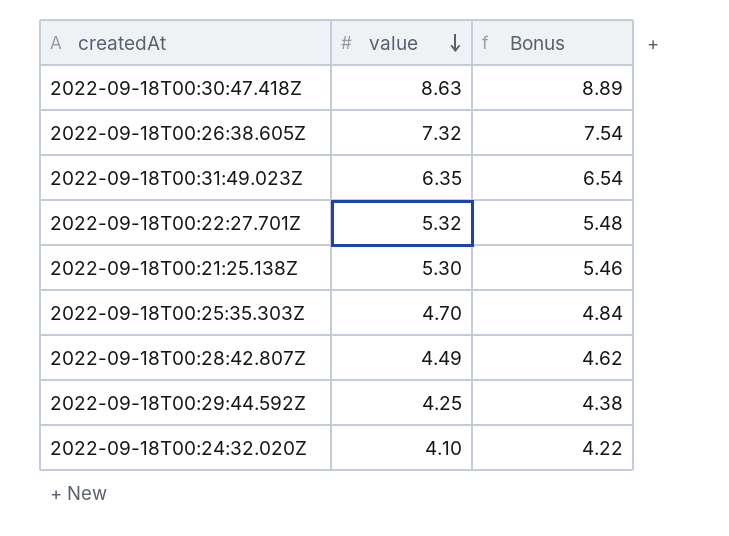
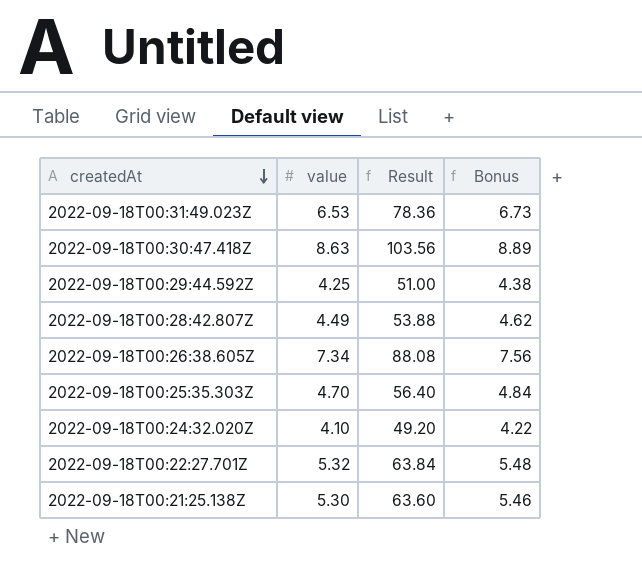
row order: value descending -> createdAt descending
column Result | formula: none -> [value] * 12
2022-09-18T00:31:49.023Z | value: 6.35 -> 6.53
2022-09-18T00:31:49.023Z | Bonus: 6.54 -> 6.73
2022-09-18T00:26:38.605Z | value: 7.32 -> 7.34
2022-09-18T00:26:38.605Z | Bonus: 7.54 -> 7.56

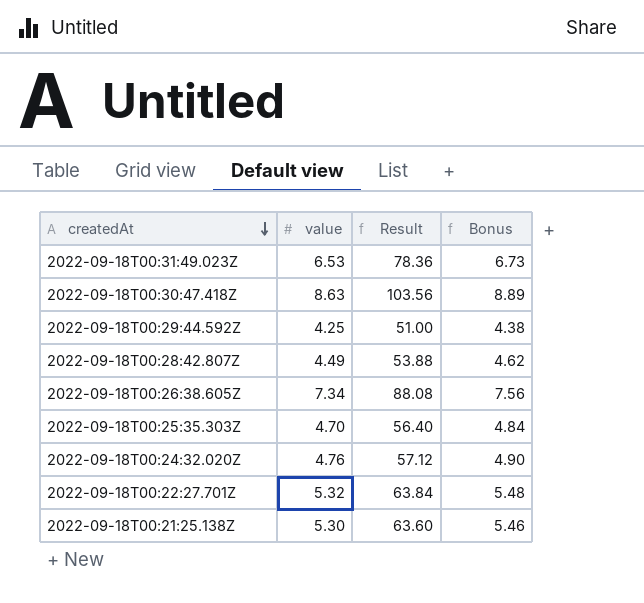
2022-09-18T00:24:32.020Z | value: 4.10 -> 4.76
2022-09-18T00:24:32.020Z | Result: 49.20 -> 57.12
2022-09-18T00:24:32.020Z | Bonus: 4.22 -> 4.90

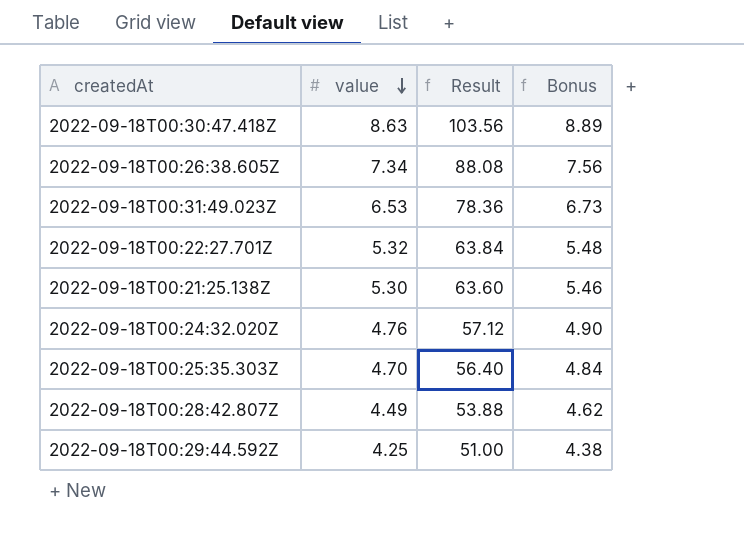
row order: createdAt descending -> value descending

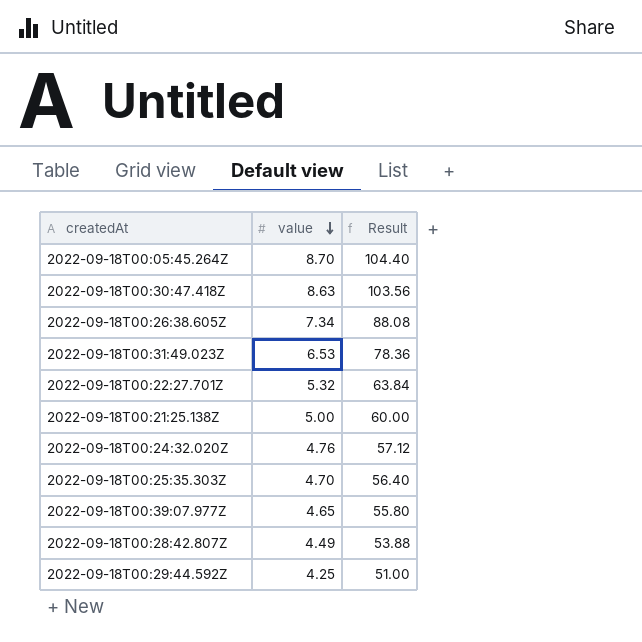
column Bonus | formula: [value] * 1.03 -> none
row 2022-09-18T00:05:45.264Z: none -> 8.70 | 104.40
2022-09-18T00:21:25.138Z | value: 5.30 -> 5.00
2022-09-18T00:21:25.138Z | Result: 63.60 -> 60.00
row 2022-09-18T00:39:07.977Z: none -> 4.65 | 55.80

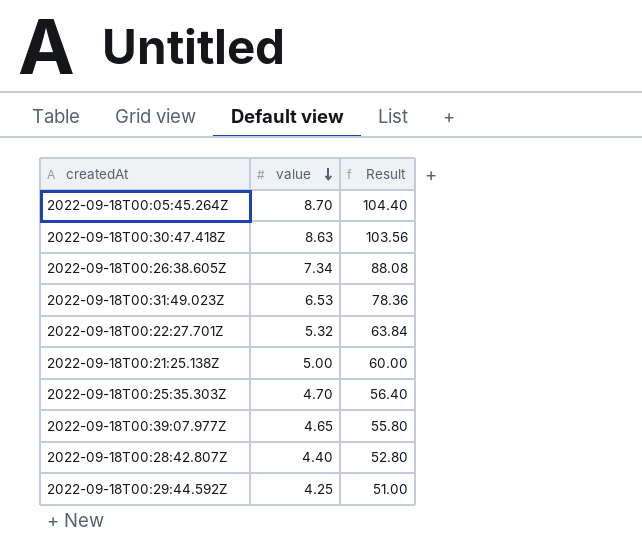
row 2022-09-18T00:24:32.020Z: 4.76 | 57.12 -> none
2022-09-18T00:28:42.807Z | value: 4.49 -> 4.40
2022-09-18T00:28:42.807Z | Result: 53.88 -> 52.80

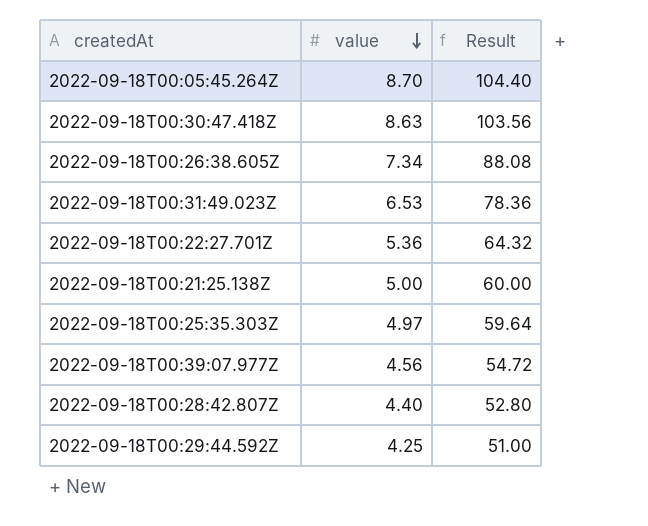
2022-09-18T00:22:27.701Z | value: 5.32 -> 5.36
2022-09-18T00:22:27.701Z | Result: 63.84 -> 64.32
2022-09-18T00:25:35.303Z | value: 4.70 -> 4.97
2022-09-18T00:25:35.303Z | Result: 56.40 -> 59.64
2022-09-18T00:39:07.977Z | value: 4.65 -> 4.56
2022-09-18T00:39:07.977Z | Result: 55.80 -> 54.72

